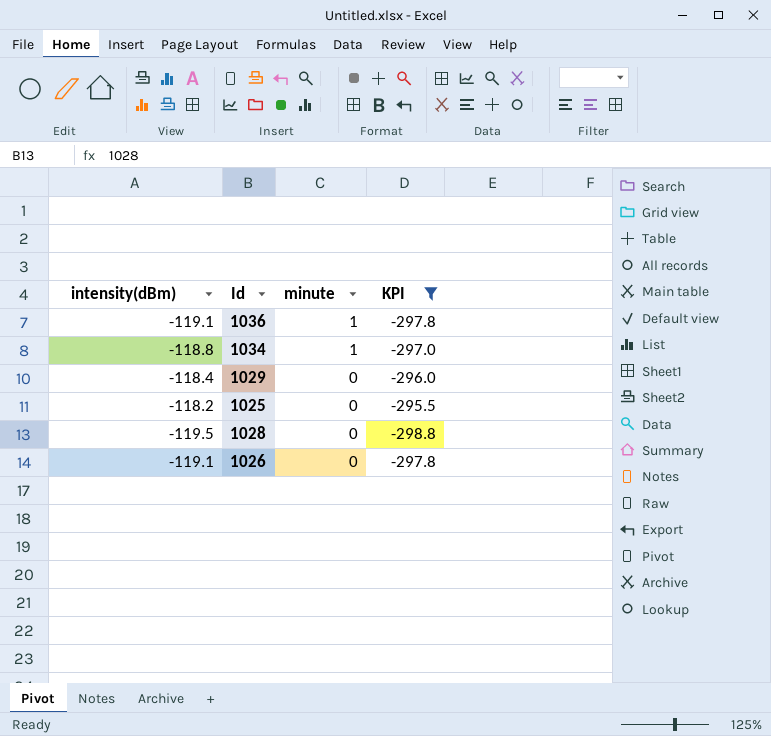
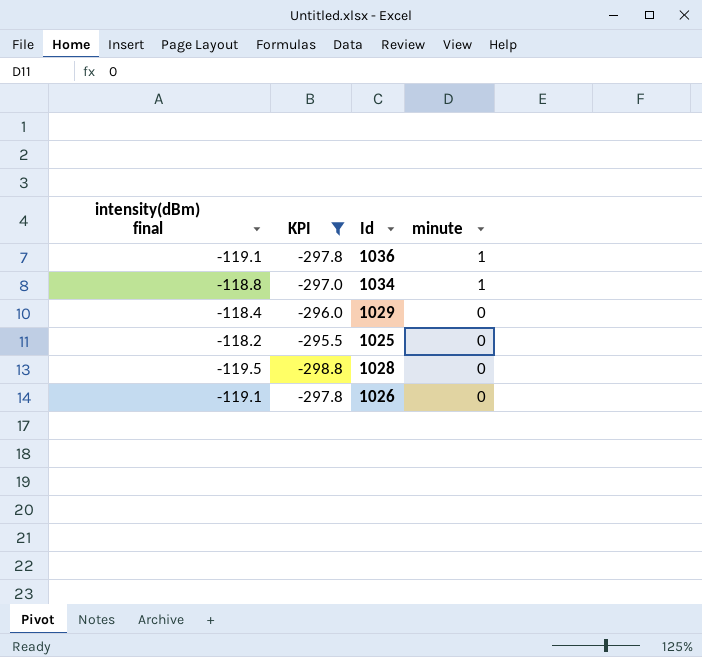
column name: intensity(dBm) -> intensity(dBm) final
column KPI | position: 4 -> 2

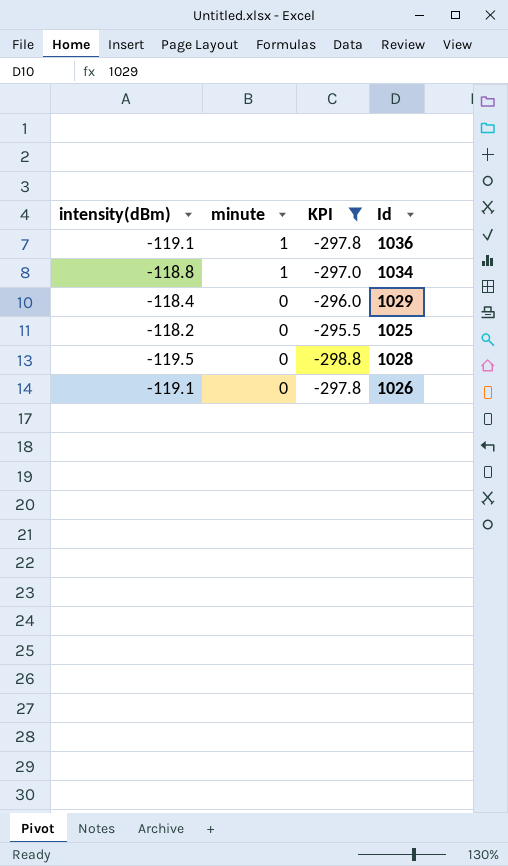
column name: intensity(dBm) final -> intensity(dBm)
column minute | position: 4 -> 2

